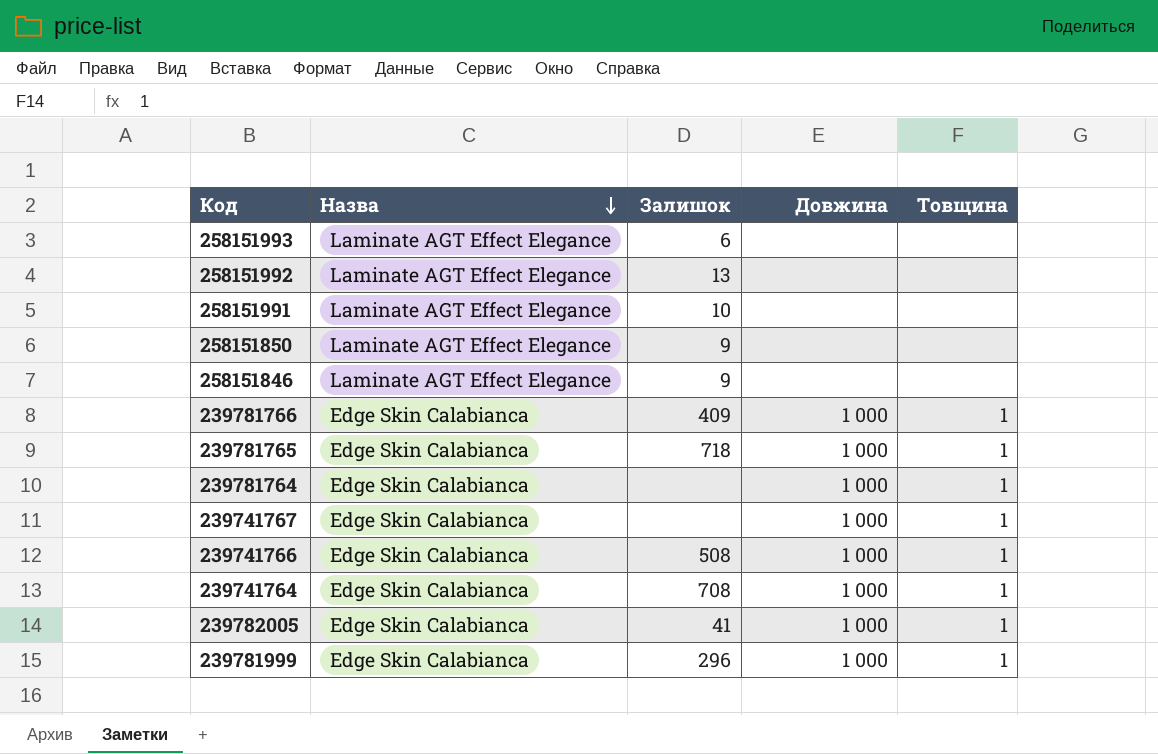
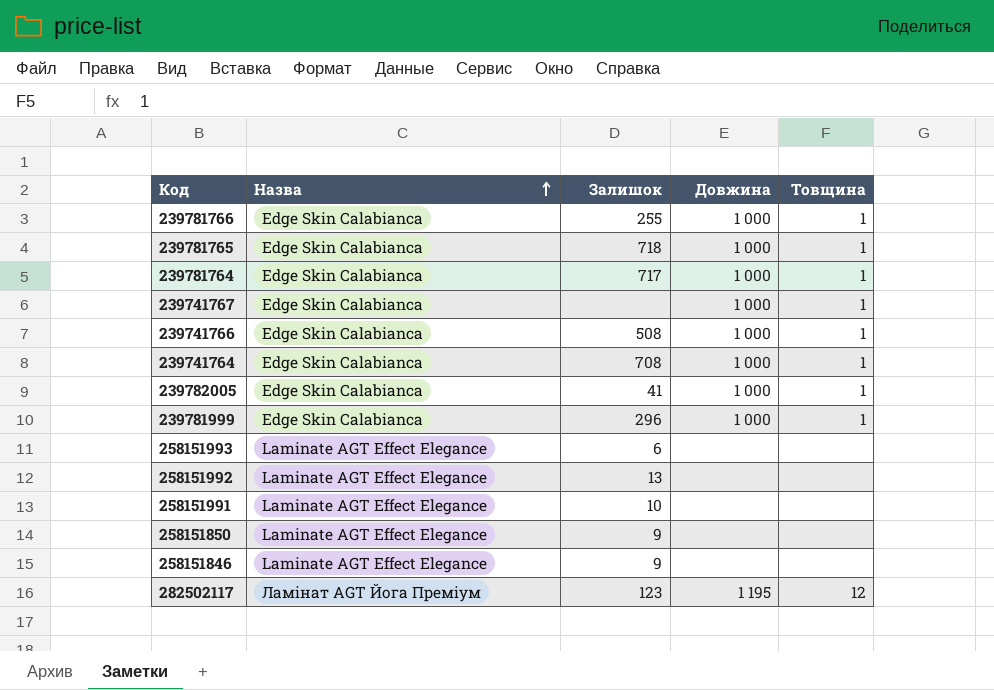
row order: Назва descending -> Назва ascending
239781766 | Залишок: 409 -> 255
239781764 | Залишок: none -> 717
row 282502117: none -> Ламінат AGT Йога Преміум | 123 | 1 195 | 12

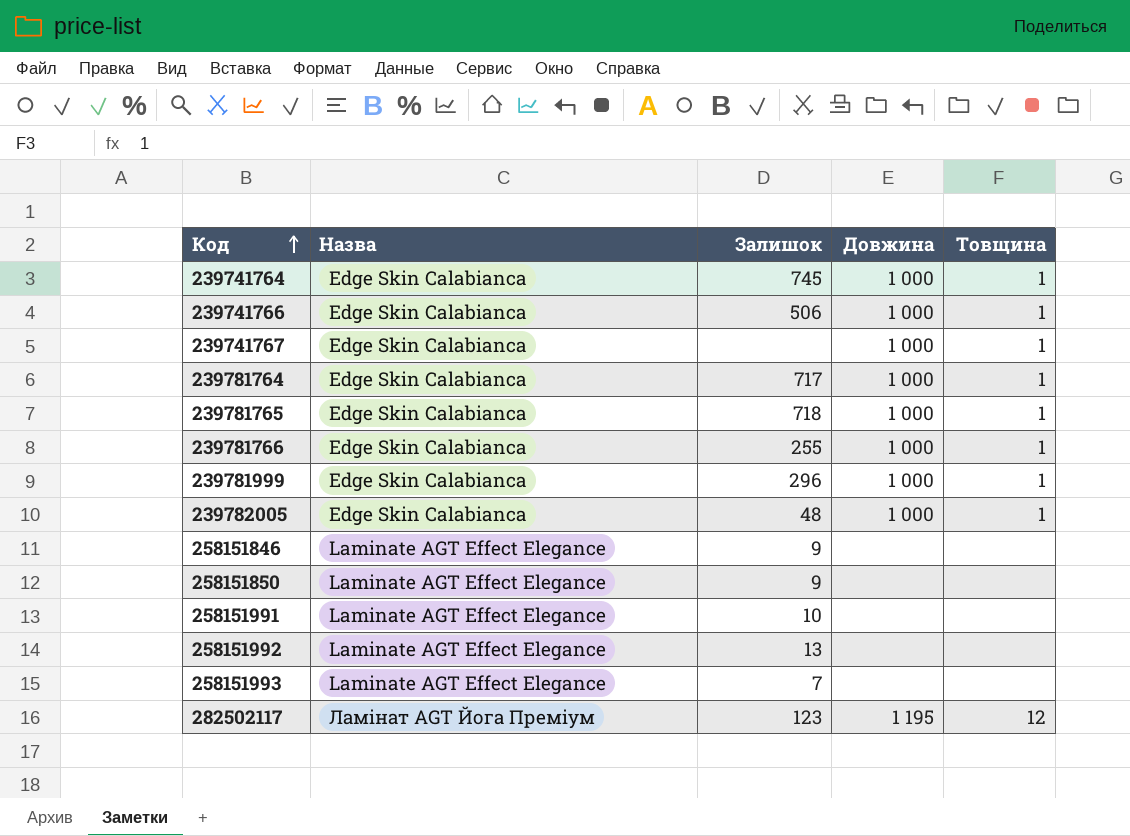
row order: Назва ascending -> Код ascending
239741764 | Залишок: 708 -> 745
239741766 | Залишок: 508 -> 506
239782005 | Залишок: 41 -> 48
258151993 | Залишок: 6 -> 7

